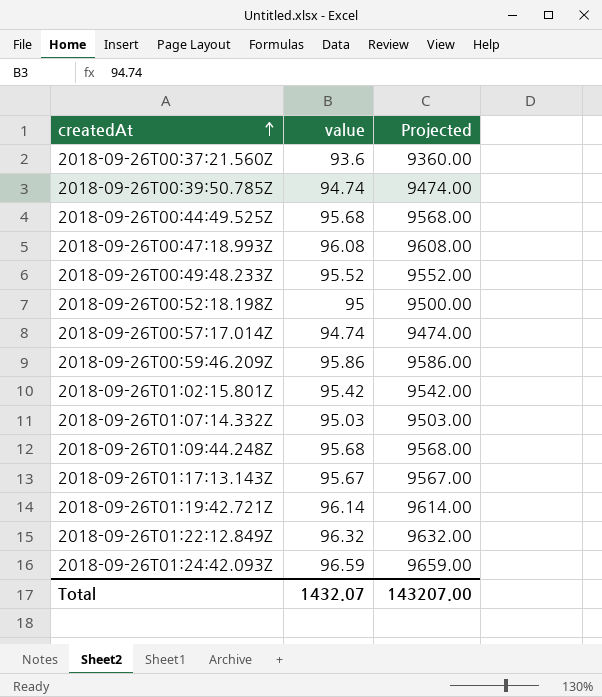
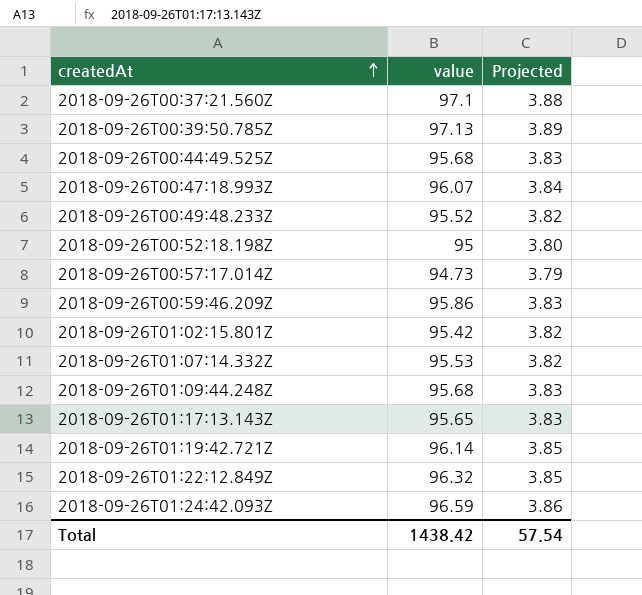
column Projected | formula: [value] * 100 -> [value] * 0.04
2018-09-26T00:37:21.560Z | value: 93.6 -> 97.1
2018-09-26T00:39:50.785Z | value: 94.74 -> 97.13
2018-09-26T00:47:18.993Z | value: 96.08 -> 96.07
2018-09-26T00:57:17.014Z | value: 94.74 -> 94.73
2018-09-26T01:07:14.332Z | value: 95.03 -> 95.53
2018-09-26T01:17:13.143Z | value: 95.67 -> 95.65
Total | value: 1432.07 -> 1438.42
Total | Projected: 143207.00 -> 57.54

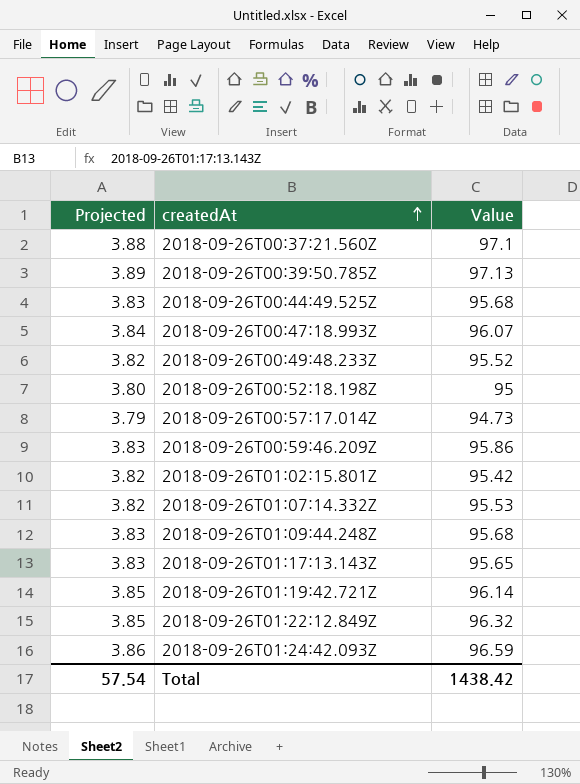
column Projected | position: 3 -> 1
column name: value -> Value

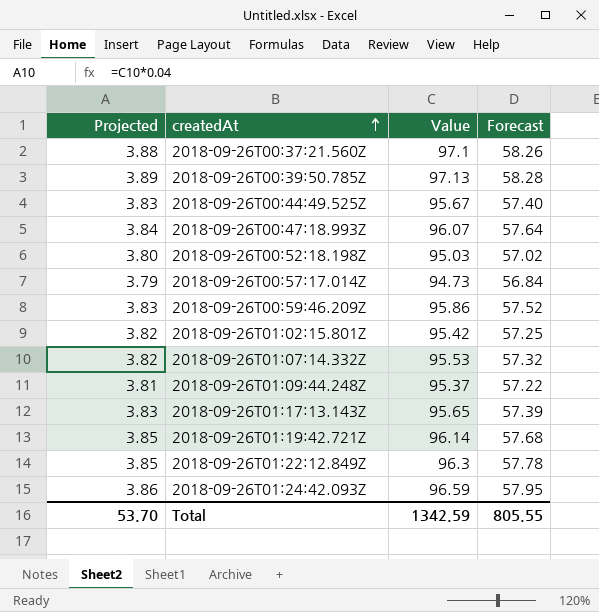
column Forecast | formula: none -> [Value] * 0.6
row 2018-09-26T00:49:48.233Z: 3.82 | 95.52 -> none
2018-09-26T00:44:49.525Z | Value: 95.68 -> 95.67
2018-09-26T00:52:18.198Z | Value: 95 -> 95.03
2018-09-26T01:09:44.248Z | Projected: 3.83 -> 3.81
2018-09-26T01:09:44.248Z | Value: 95.68 -> 95.37
2018-09-26T01:22:12.849Z | Value: 96.32 -> 96.3
Total | Projected: 57.54 -> 53.70
Total | Value: 1438.42 -> 1342.59

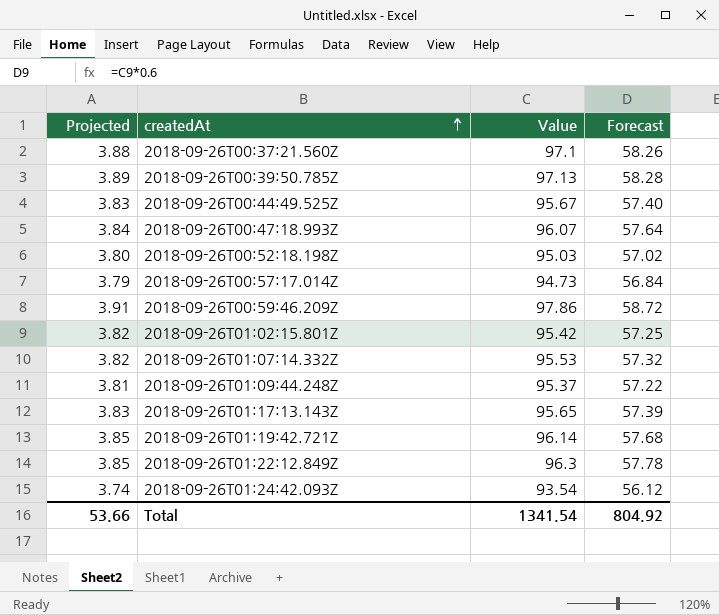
2018-09-26T00:59:46.209Z | Projected: 3.83 -> 3.91
2018-09-26T00:59:46.209Z | Value: 95.86 -> 97.86
2018-09-26T00:59:46.209Z | Forecast: 57.52 -> 58.72
2018-09-26T01:24:42.093Z | Projected: 3.86 -> 3.74
2018-09-26T01:24:42.093Z | Value: 96.59 -> 93.54
2018-09-26T01:24:42.093Z | Forecast: 57.95 -> 56.12
Total | Projected: 53.70 -> 53.66
Total | Value: 1342.59 -> 1341.54
Total | Forecast: 805.55 -> 804.92

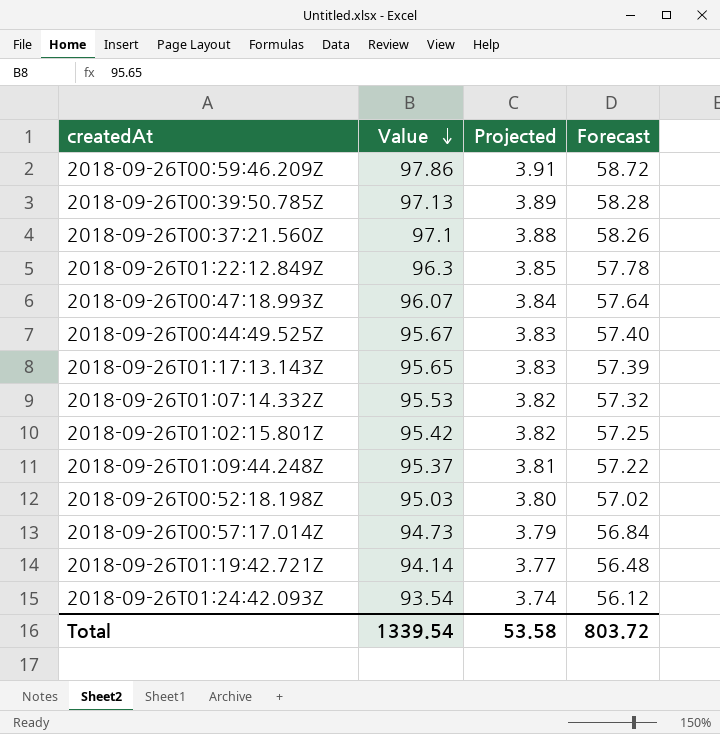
row order: createdAt ascending -> Value descending
column Projected | position: 1 -> 3
2018-09-26T01:19:42.721Z | Value: 96.14 -> 94.14
2018-09-26T01:19:42.721Z | Projected: 3.85 -> 3.77
2018-09-26T01:19:42.721Z | Forecast: 57.68 -> 56.48
Total | Value: 1341.54 -> 1339.54
Total | Projected: 53.66 -> 53.58
Total | Forecast: 804.92 -> 803.72

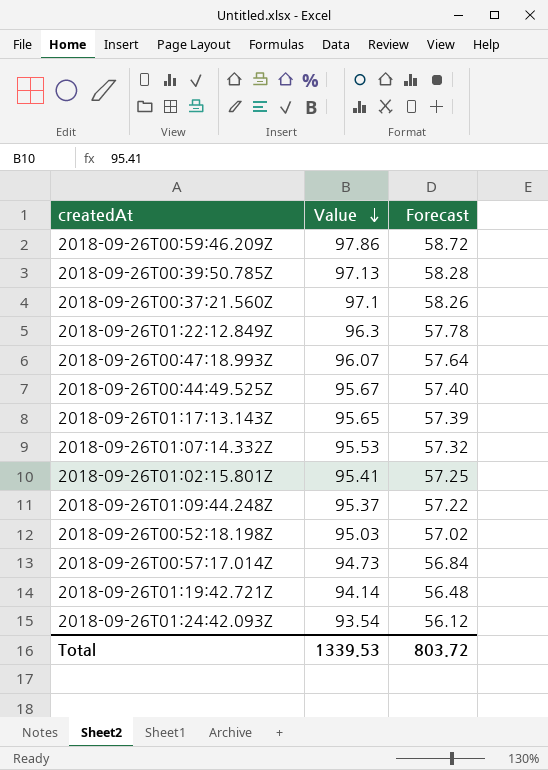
column Projected | formula: [Value] * 0.04 -> none
2018-09-26T01:02:15.801Z | Value: 95.42 -> 95.41
Total | Value: 1339.54 -> 1339.53

